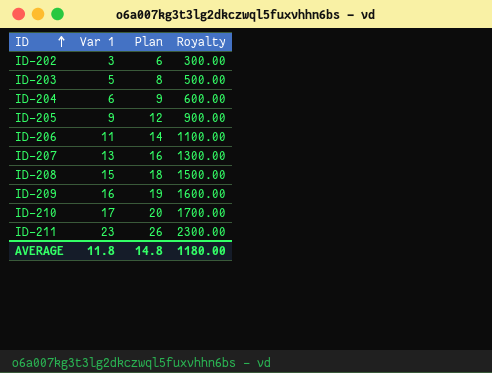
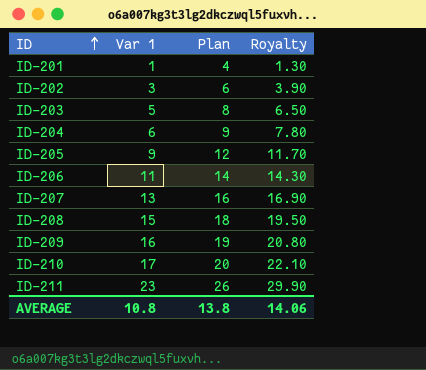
column Royalty | formula: [Var 1] * 100 -> [Var 1] * 1.3
row ID-201: none -> 1 | 4 | 1.30
AVERAGE | Var 1: 11.8 -> 10.8
AVERAGE | Plan: 14.8 -> 13.8
AVERAGE | Royalty: 1180.00 -> 14.06

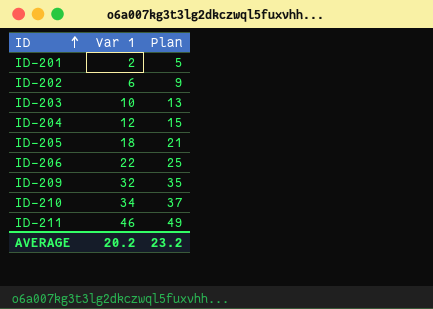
column Royalty | formula: [Var 1] * 1.3 -> none
row ID-207: 13 | 16 | 16.90 -> none
row ID-208: 15 | 18 | 19.50 -> none
ID-201 | Var 1: 1 -> 2
ID-201 | Plan: 4 -> 5
ID-202 | Var 1: 3 -> 6
ID-202 | Plan: 6 -> 9
ID-203 | Var 1: 5 -> 10
ID-203 | Plan: 8 -> 13
ID-204 | Var 1: 6 -> 12
ID-204 | Plan: 9 -> 15
ID-205 | Var 1: 9 -> 18
ID-205 | Plan: 12 -> 21
ID-206 | Var 1: 11 -> 22
ID-206 | Plan: 14 -> 25
ID-209 | Var 1: 16 -> 32
ID-209 | Plan: 19 -> 35
ID-210 | Var 1: 17 -> 34
ID-210 | Plan: 20 -> 37
ID-211 | Var 1: 23 -> 46
ID-211 | Plan: 26 -> 49
AVERAGE | Var 1: 10.8 -> 20.2
AVERAGE | Plan: 13.8 -> 23.2

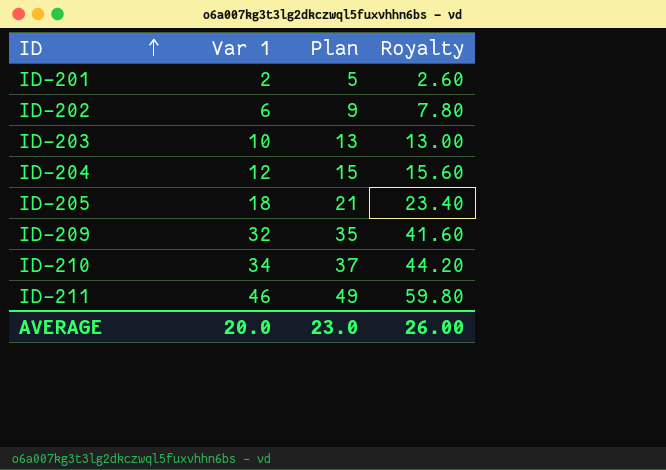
column Royalty | formula: none -> [Var 1] * 1.3
row ID-206: 22 | 25 -> none
AVERAGE | Var 1: 20.2 -> 20.0
AVERAGE | Plan: 23.2 -> 23.0

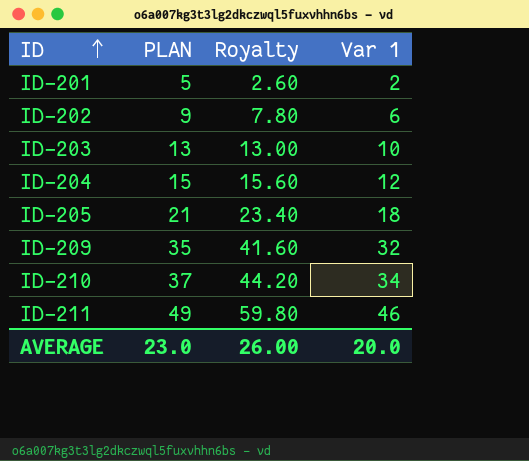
column name: Plan -> PLAN
column Var 1 | position: 2 -> 4

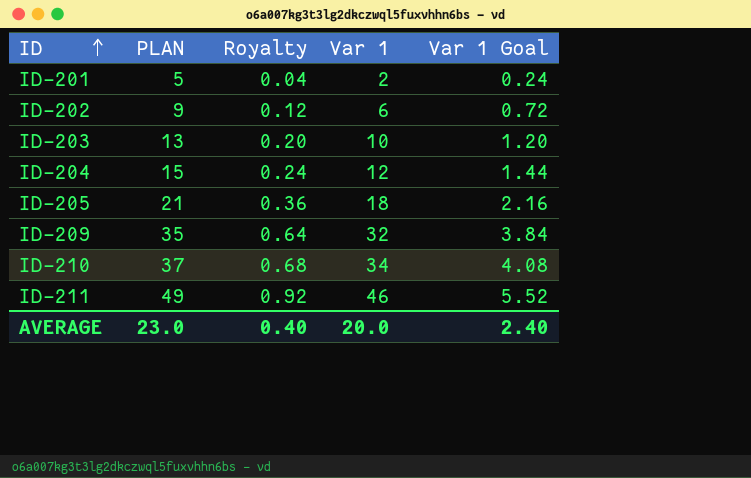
column Royalty | formula: [Var 1] * 1.3 -> [Var 1] * 0.02
column Var 1 Goal | formula: none -> [Var 1] * 0.12
AVERAGE | Royalty: 26.00 -> 0.40

